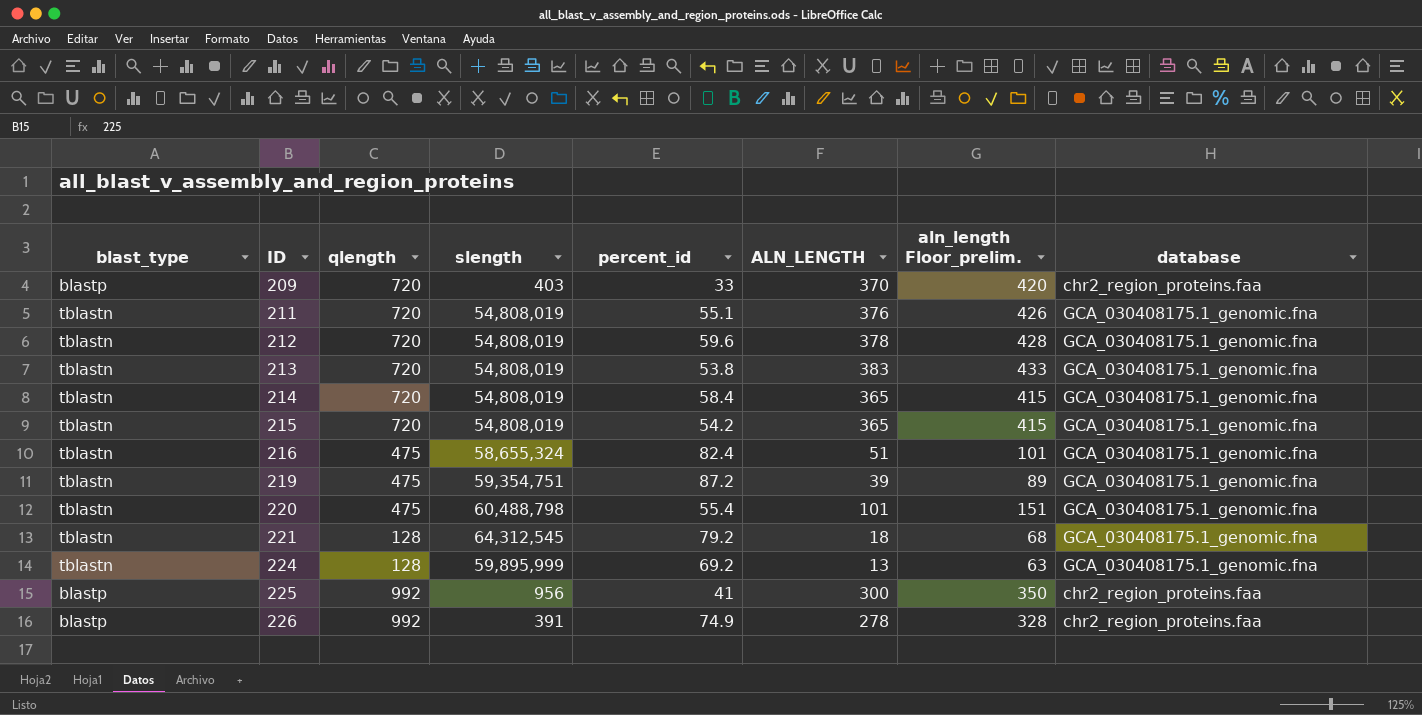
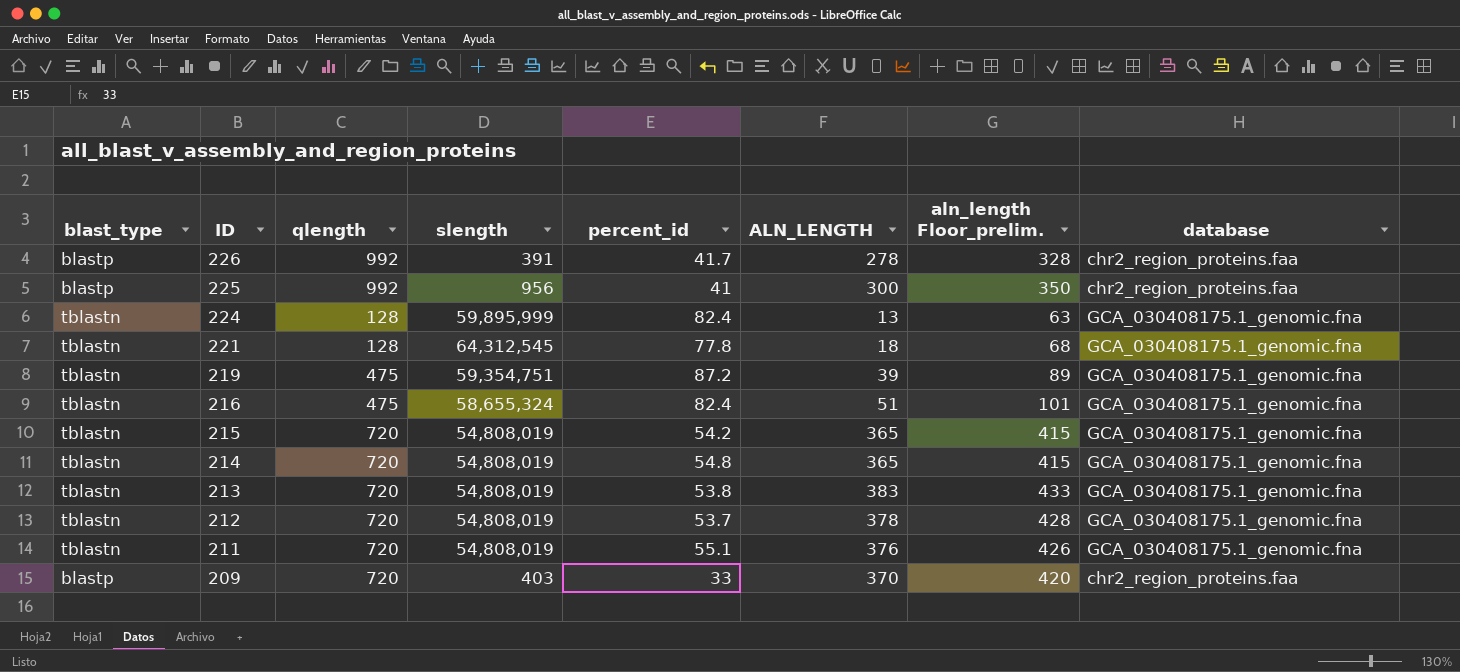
row order: ID ascending -> ID descending
row 220: tblastn | 475 | 60,488,798 | 55.4 | 101 | 151 | GCA_030408175.1_genomic.fna -> none
226 | percent_id: 74.9 -> 41.7
224 | percent_id: 69.2 -> 82.4
221 | percent_id: 79.2 -> 77.8
214 | percent_id: 58.4 -> 54.8
212 | percent_id: 59.6 -> 53.7

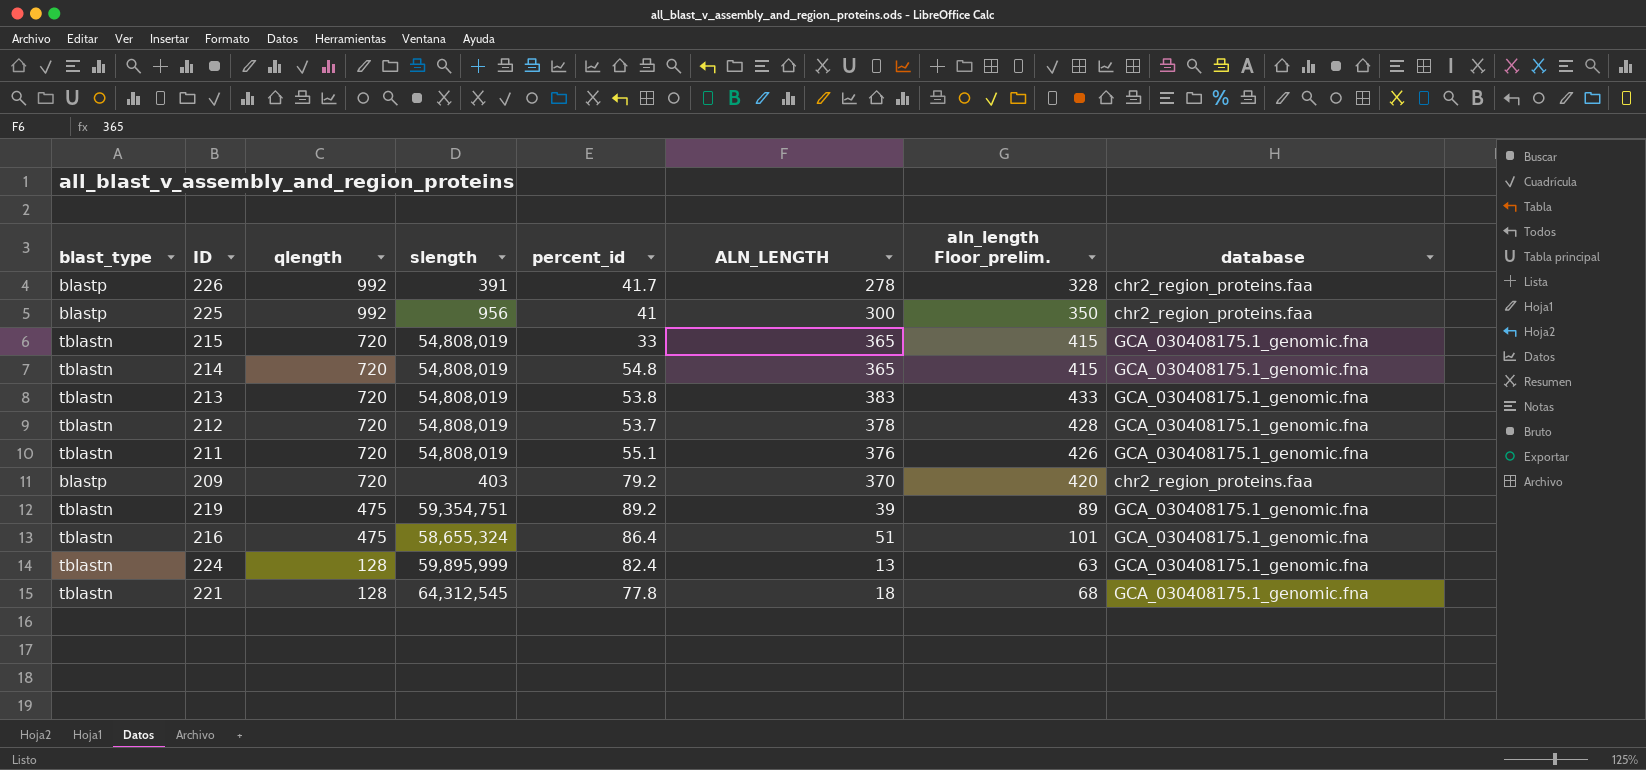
row order: ID descending -> qlength descending
215 | percent_id: 54.2 -> 33
209 | percent_id: 33 -> 79.2
219 | percent_id: 87.2 -> 89.2
216 | percent_id: 82.4 -> 86.4

